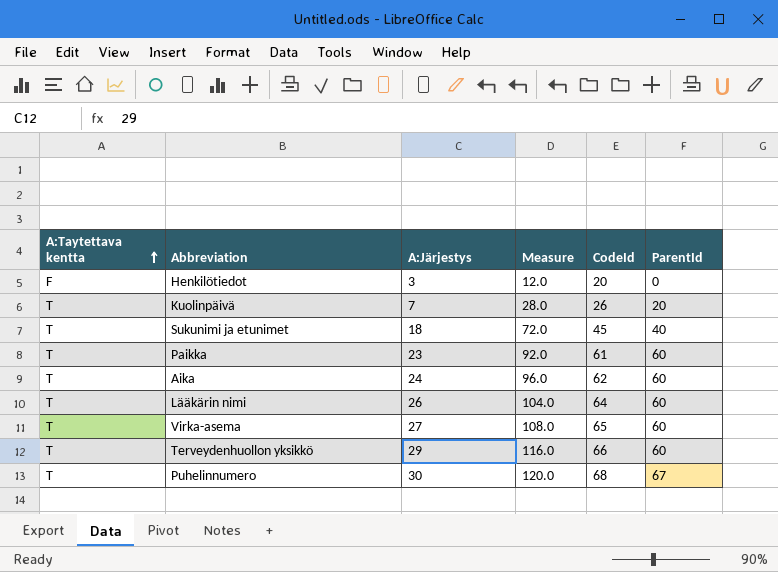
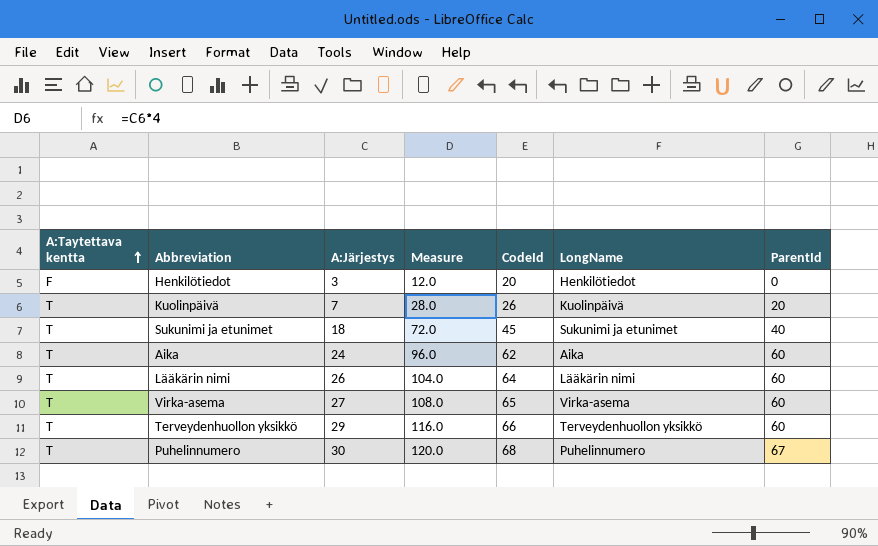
column LongName | position: none -> 6
row Paikka: T | 23 | 92.0 | 61 | 60 -> none

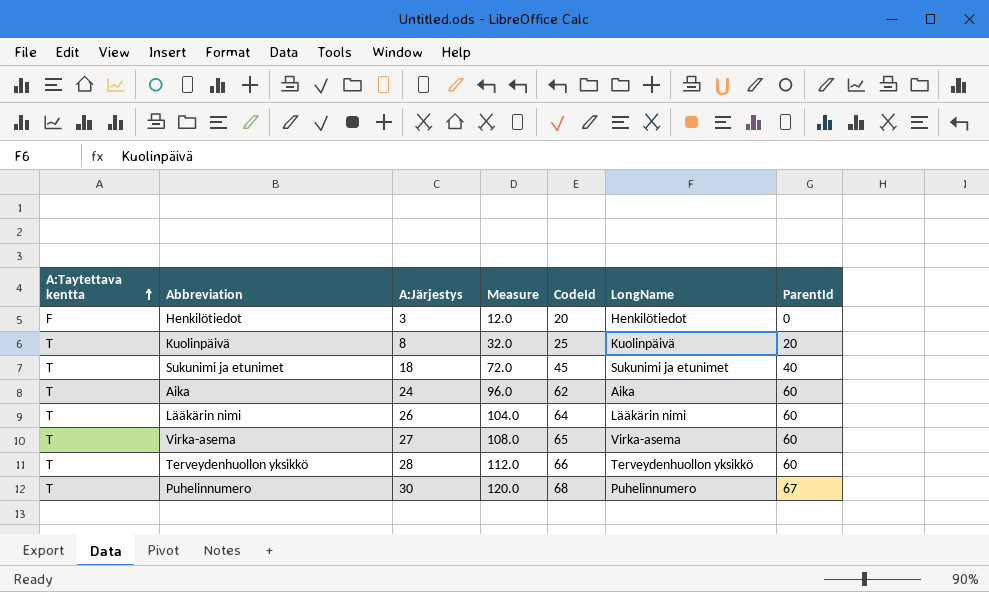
Kuolinpäivä | A:Järjestys: 7 -> 8
Kuolinpäivä | Measure: 28.0 -> 32.0
Kuolinpäivä | CodeId: 26 -> 25
Terveydenhuollon yksikkö | A:Järjestys: 29 -> 28
Terveydenhuollon yksikkö | Measure: 116.0 -> 112.0

